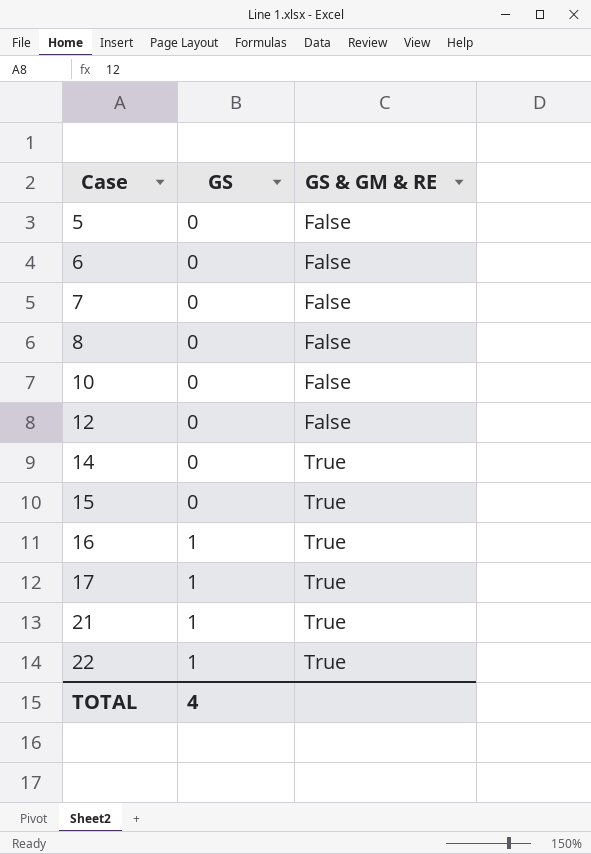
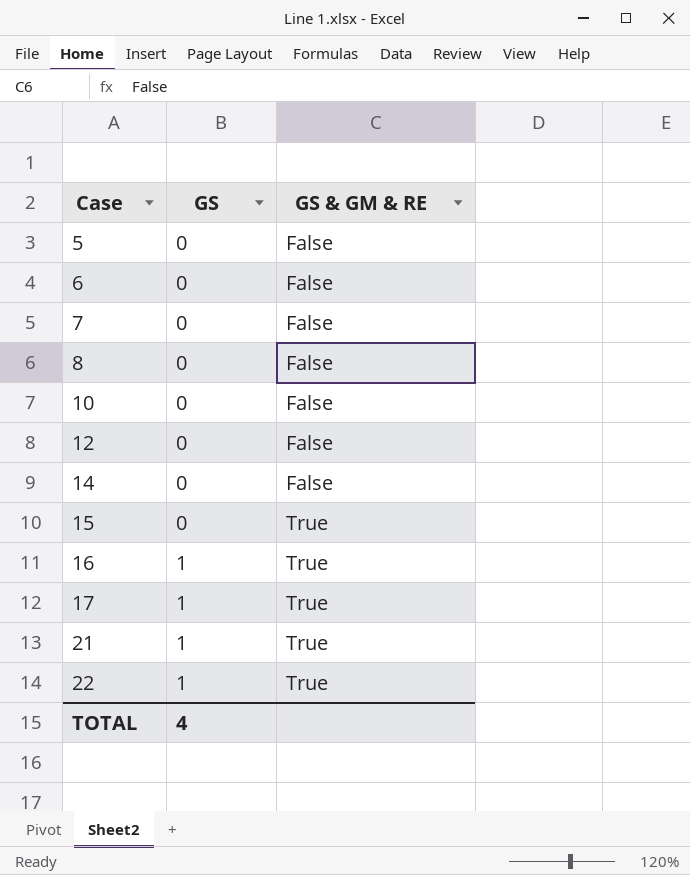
14 | GS & GM & RE: True -> False

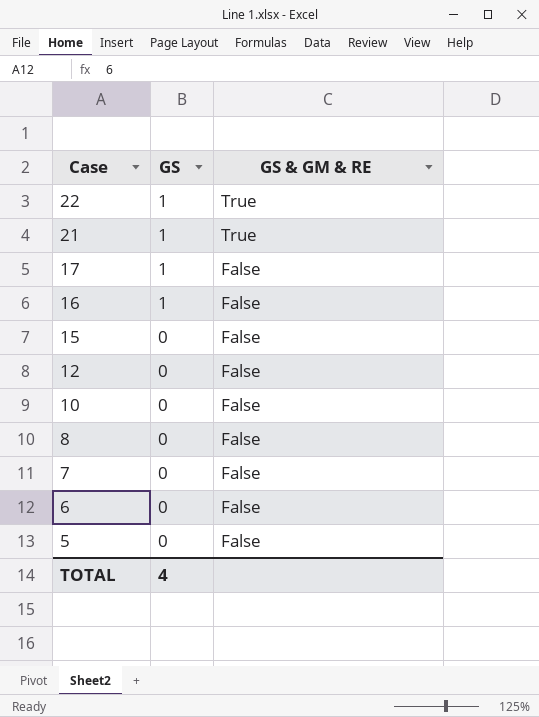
row order: Case ascending -> Case descending
row 14: 0 | False -> none
17 | GS & GM & RE: True -> False
16 | GS & GM & RE: True -> False
15 | GS & GM & RE: True -> False

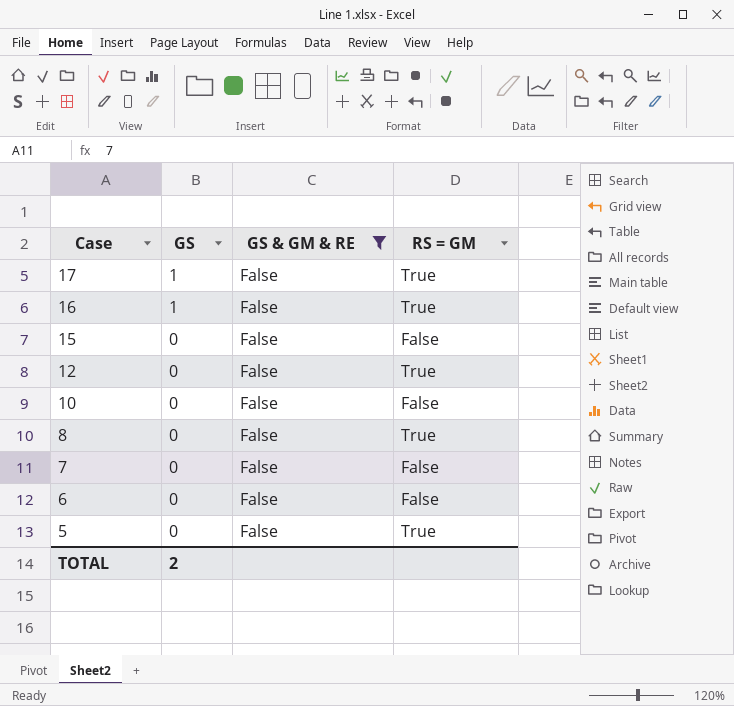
filter: none -> GS & GM & RE = False
column RS = GM | position: none -> 4
TOTAL | GS: 4 -> 2

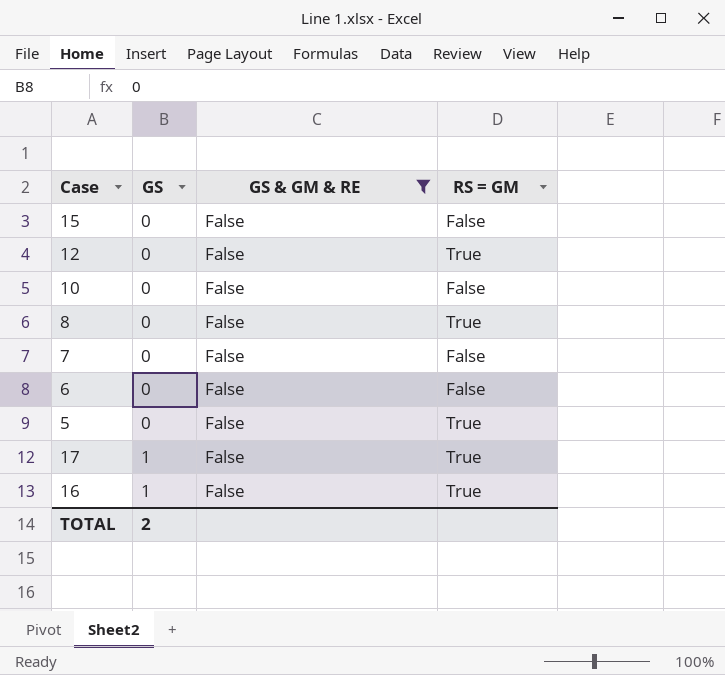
row order: Case descending -> GS ascending

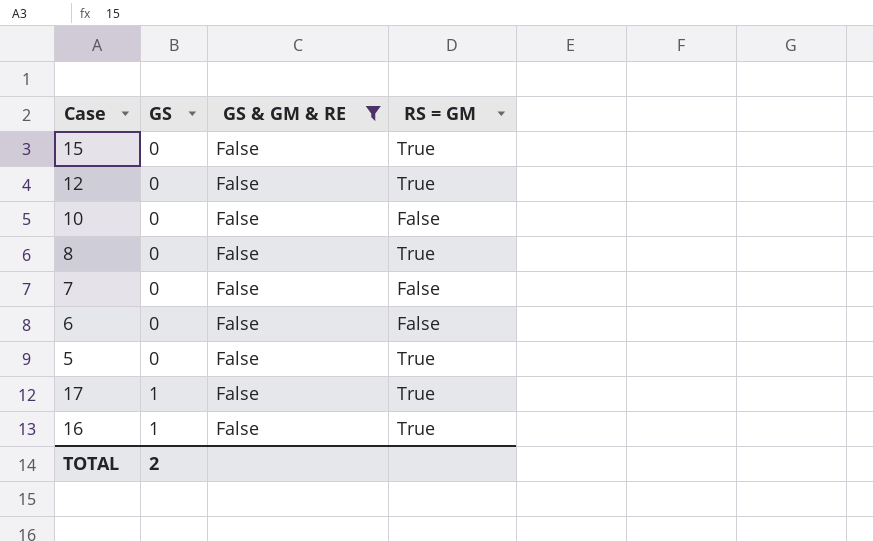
15 | RS = GM: False -> True

